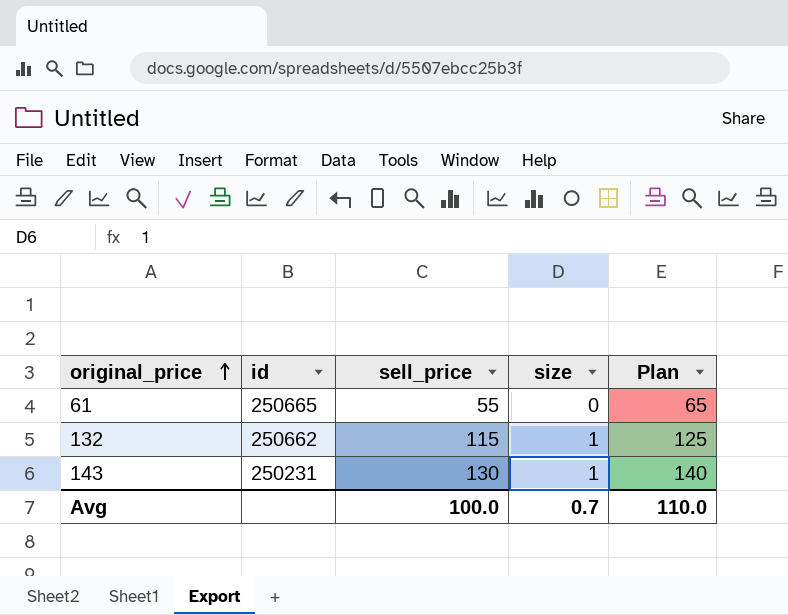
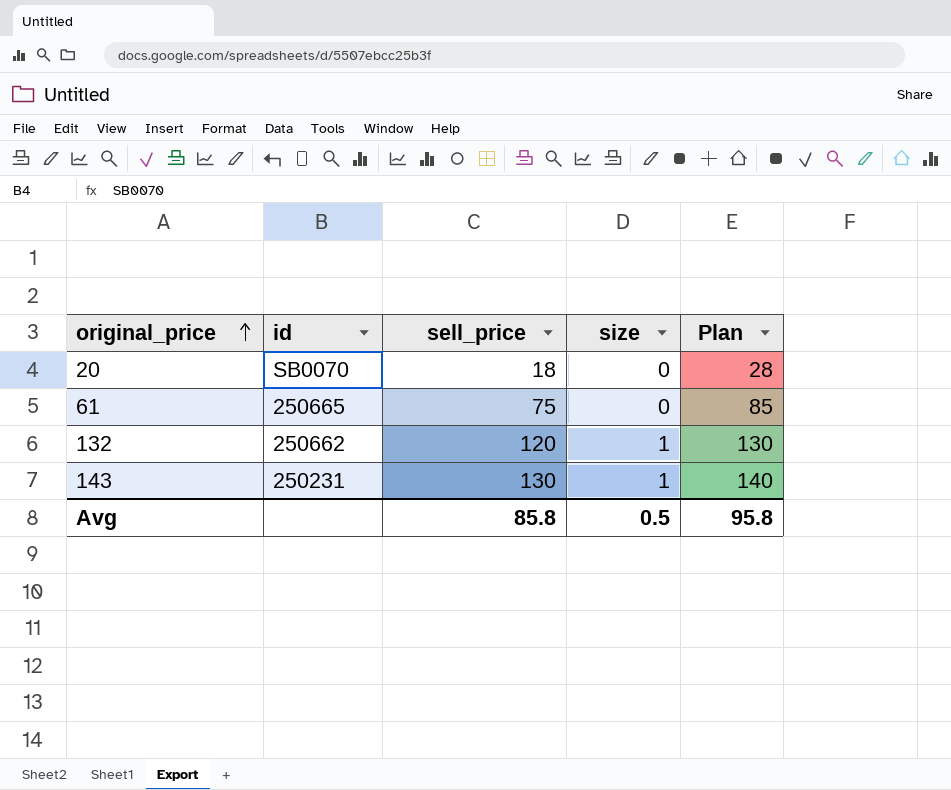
row 20: none -> SB0070 | 18 | 0 | 28
61 | sell_price: 55 -> 75
61 | Plan: 65 -> 85
132 | sell_price: 115 -> 120
132 | Plan: 125 -> 130
Avg | sell_price: 100.0 -> 85.8
Avg | size: 0.7 -> 0.5
Avg | Plan: 110.0 -> 95.8

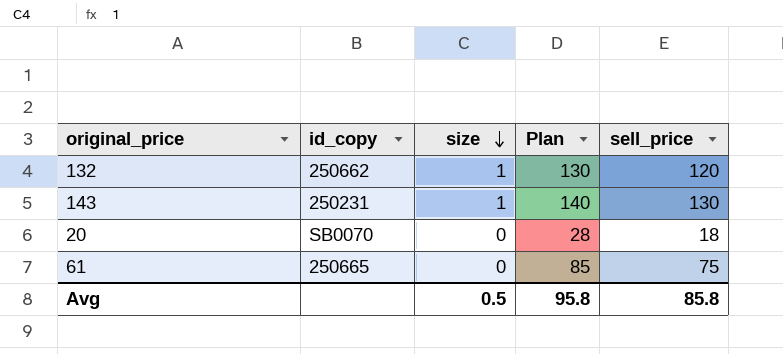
row order: original_price ascending -> size descending
column name: id -> id_copy
column sell_price | position: 3 -> 5

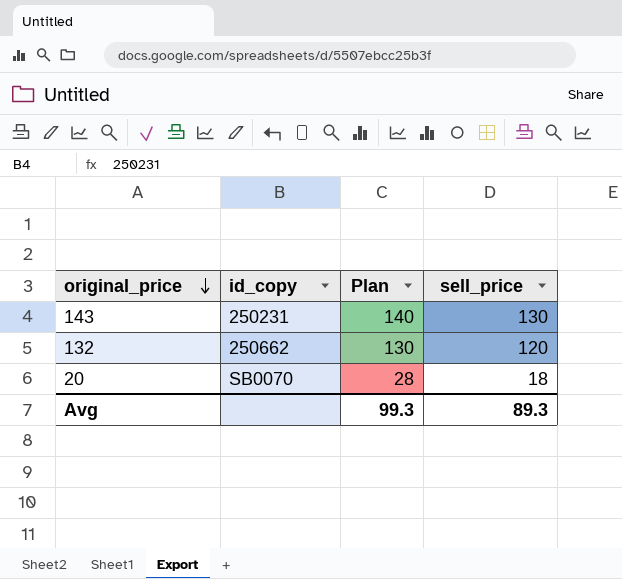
row order: size descending -> original_price descending
column size | position: 3 -> none
row 61: 250665 | 0 | 85 | 75 -> none
Avg | Plan: 95.8 -> 99.3
Avg | sell_price: 85.8 -> 89.3

